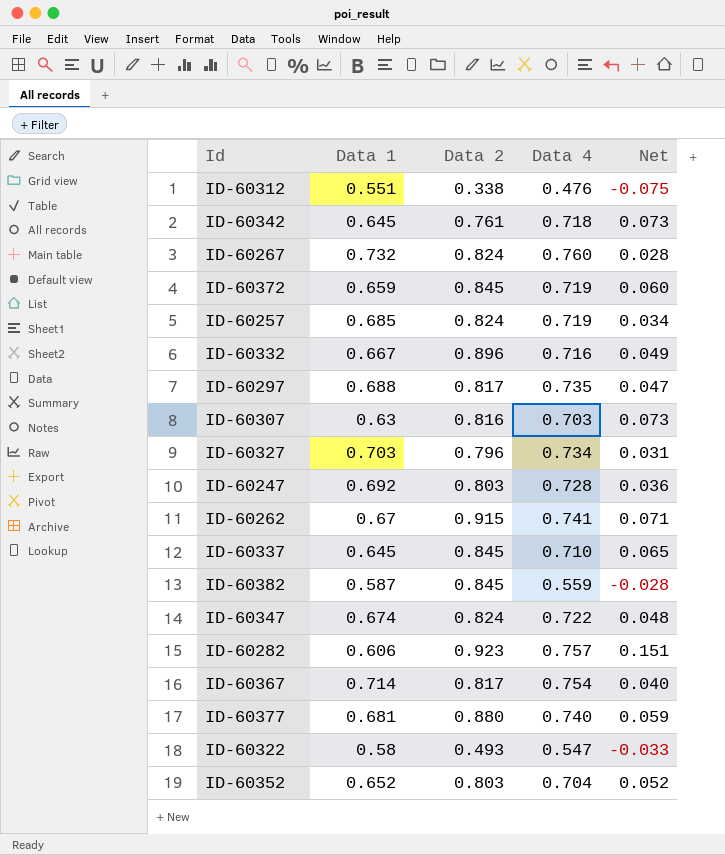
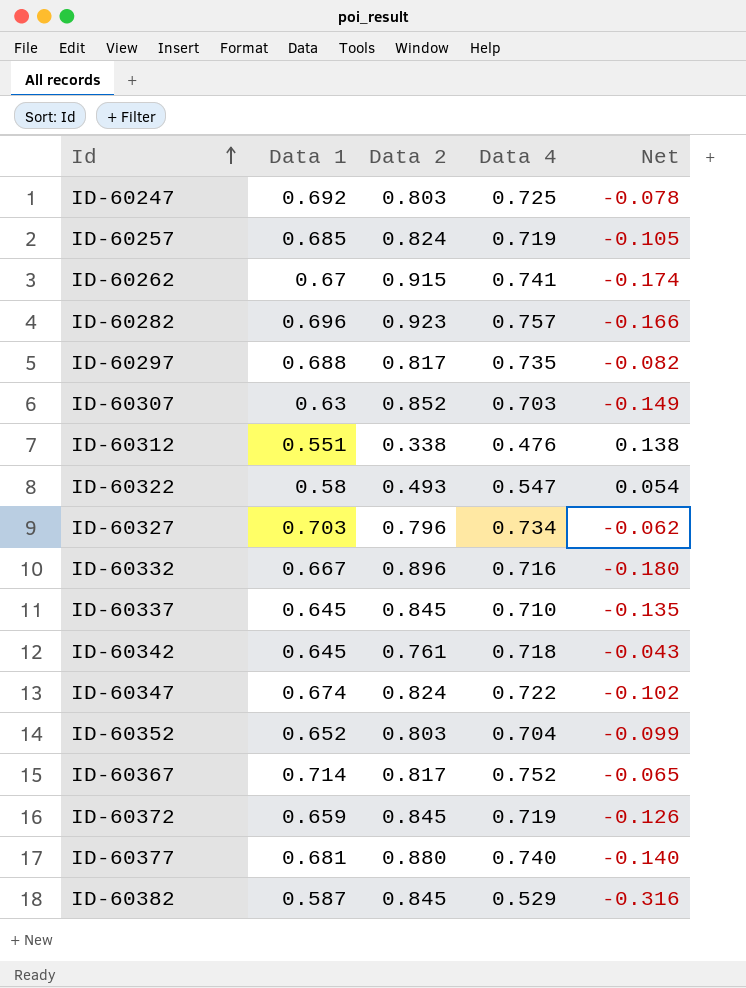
row order: none -> Id ascending
column Net | formula: [Data 4] - [Data 1] -> [Data 4] - [Data 2]
row ID-60267: 0.732 | 0.824 | 0.760 | 0.028 -> none
ID-60247 | Data 4: 0.728 -> 0.725
ID-60282 | Data 1: 0.606 -> 0.696
ID-60307 | Data 2: 0.816 -> 0.852
ID-60367 | Data 4: 0.754 -> 0.752
ID-60382 | Data 4: 0.559 -> 0.529

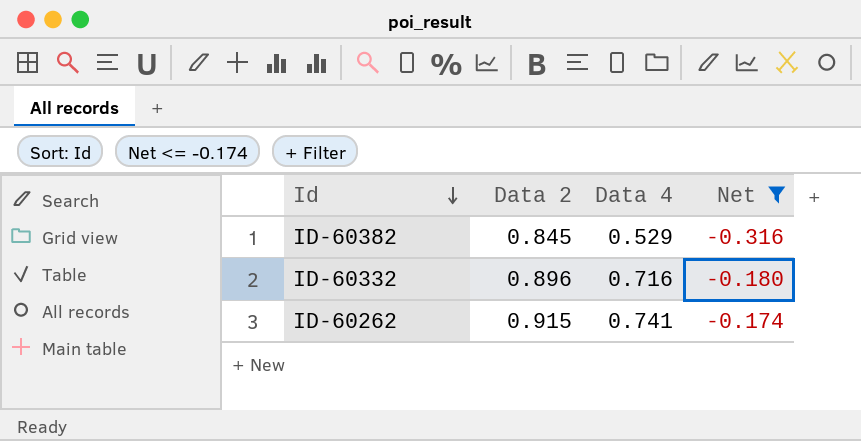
filter: none -> Net <= -0.174
row order: Id ascending -> Id descending
column Data 1 | position: 2 -> none

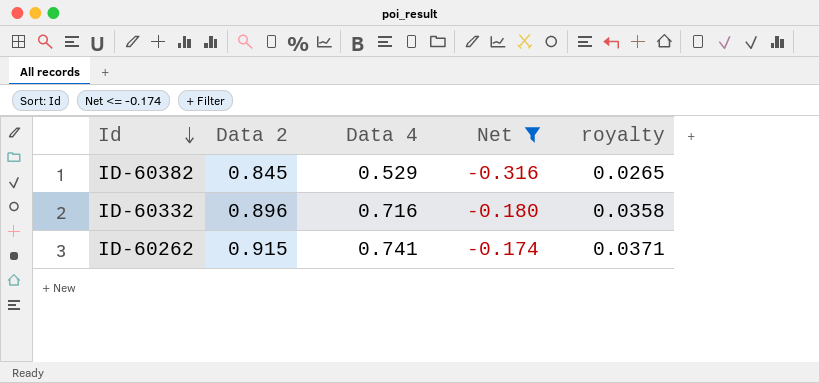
column royalty | formula: none -> [Data 4] * 0.05

